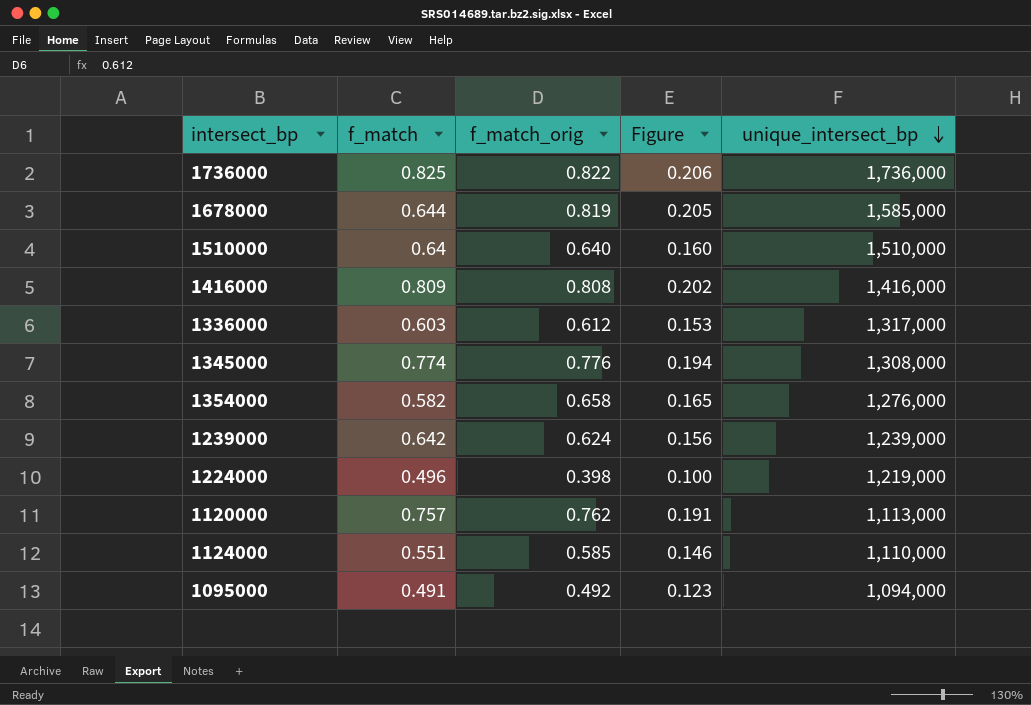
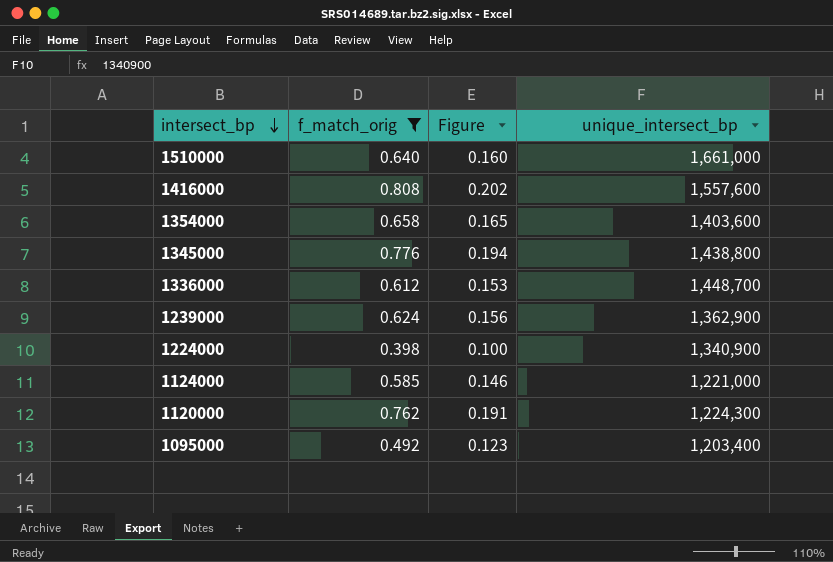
filter: none -> f_match_orig <= 0.808
row order: unique_intersect_bp descending -> intersect_bp descending
column f_match | position: 2 -> none
1510000 | unique_intersect_bp: 1,510,000 -> 1,661,000
1416000 | unique_intersect_bp: 1,416,000 -> 1,557,600
1354000 | unique_intersect_bp: 1,276,000 -> 1,403,600
1345000 | unique_intersect_bp: 1,308,000 -> 1,438,800
1336000 | unique_intersect_bp: 1,317,000 -> 1,448,700
1239000 | unique_intersect_bp: 1,239,000 -> 1,362,900
1224000 | unique_intersect_bp: 1,219,000 -> 1,340,900
1124000 | unique_intersect_bp: 1,110,000 -> 1,221,000
1120000 | unique_intersect_bp: 1,113,000 -> 1,224,300
1095000 | unique_intersect_bp: 1,094,000 -> 1,203,400

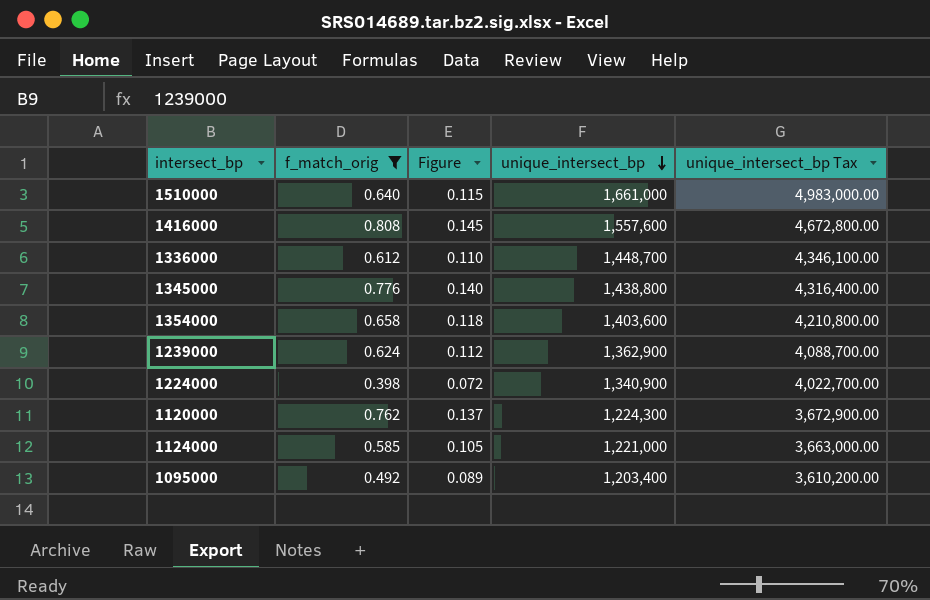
row order: intersect_bp descending -> unique_intersect_bp descending
column Figure | formula: [f_match_orig] * 0.25 -> [f_match_orig] * 0.18
column unique_intersect_bp Tax | formula: none -> [unique_intersect_bp] * 3

